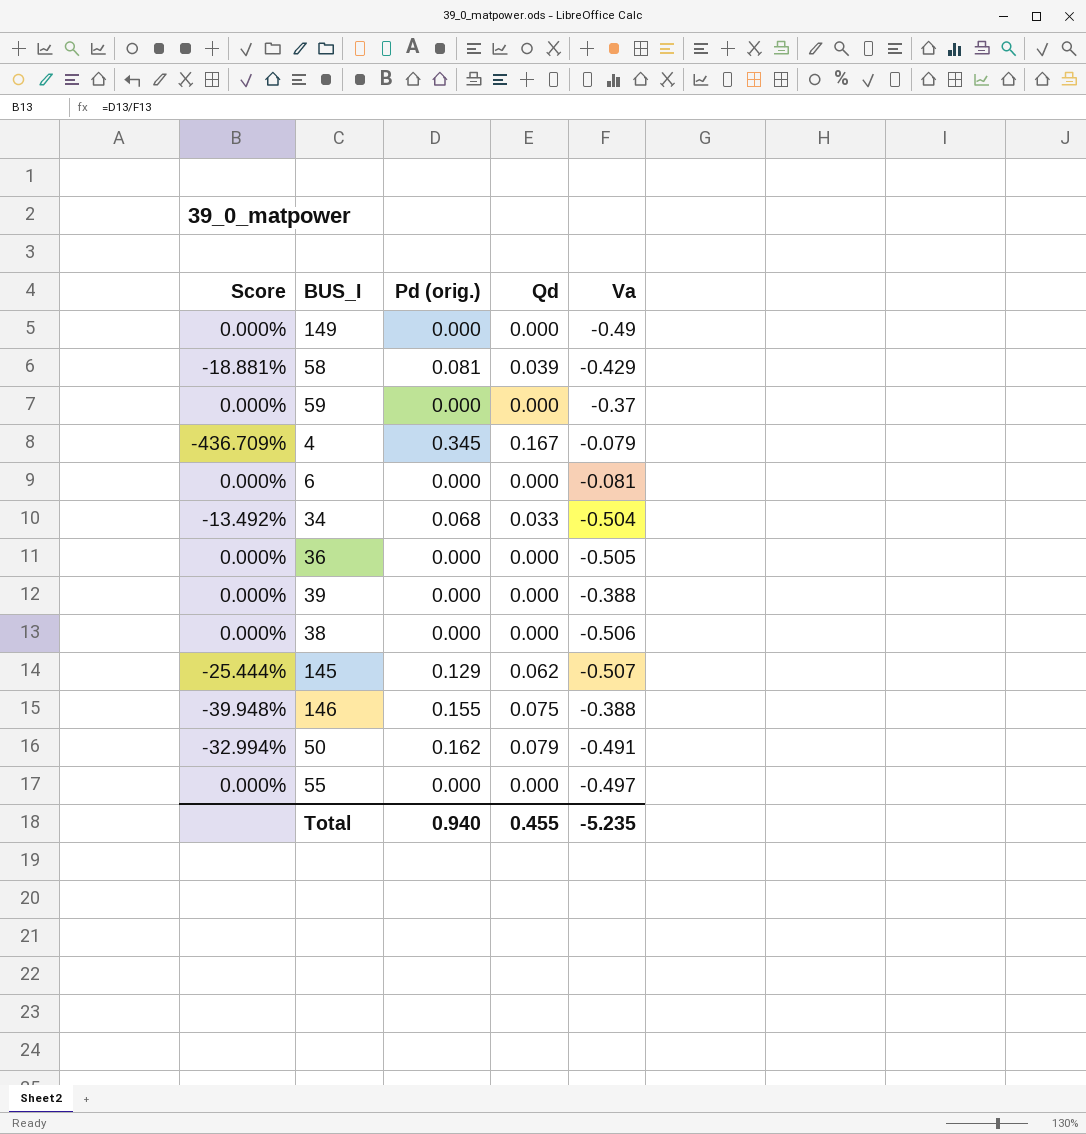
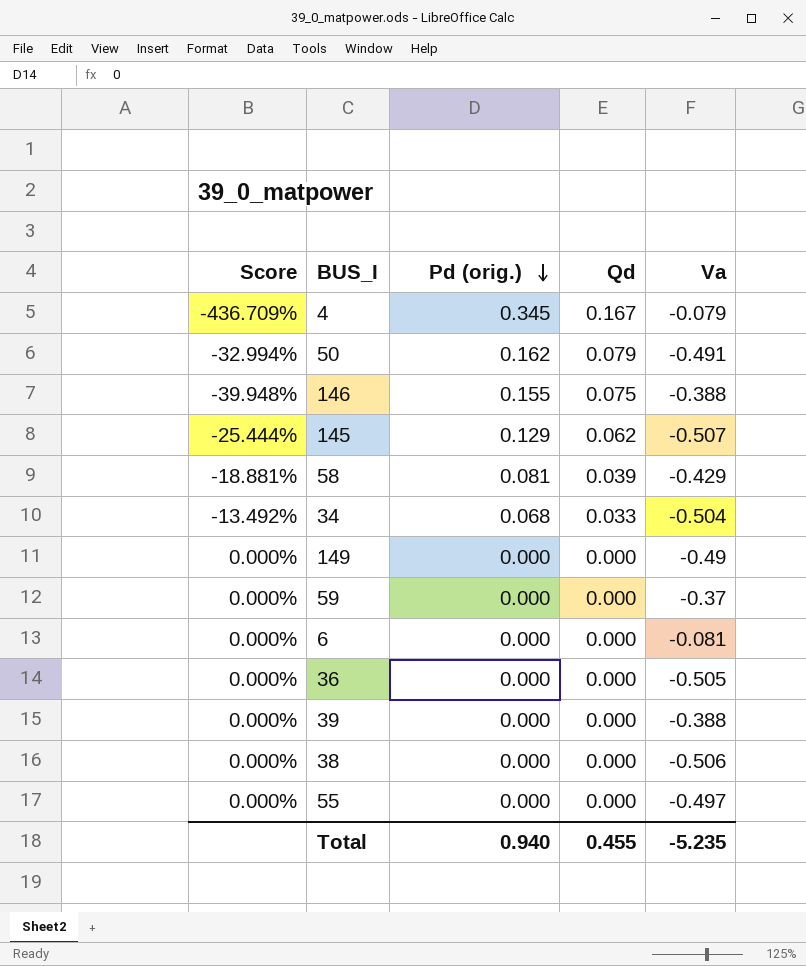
row order: none -> Pd (orig.) descending

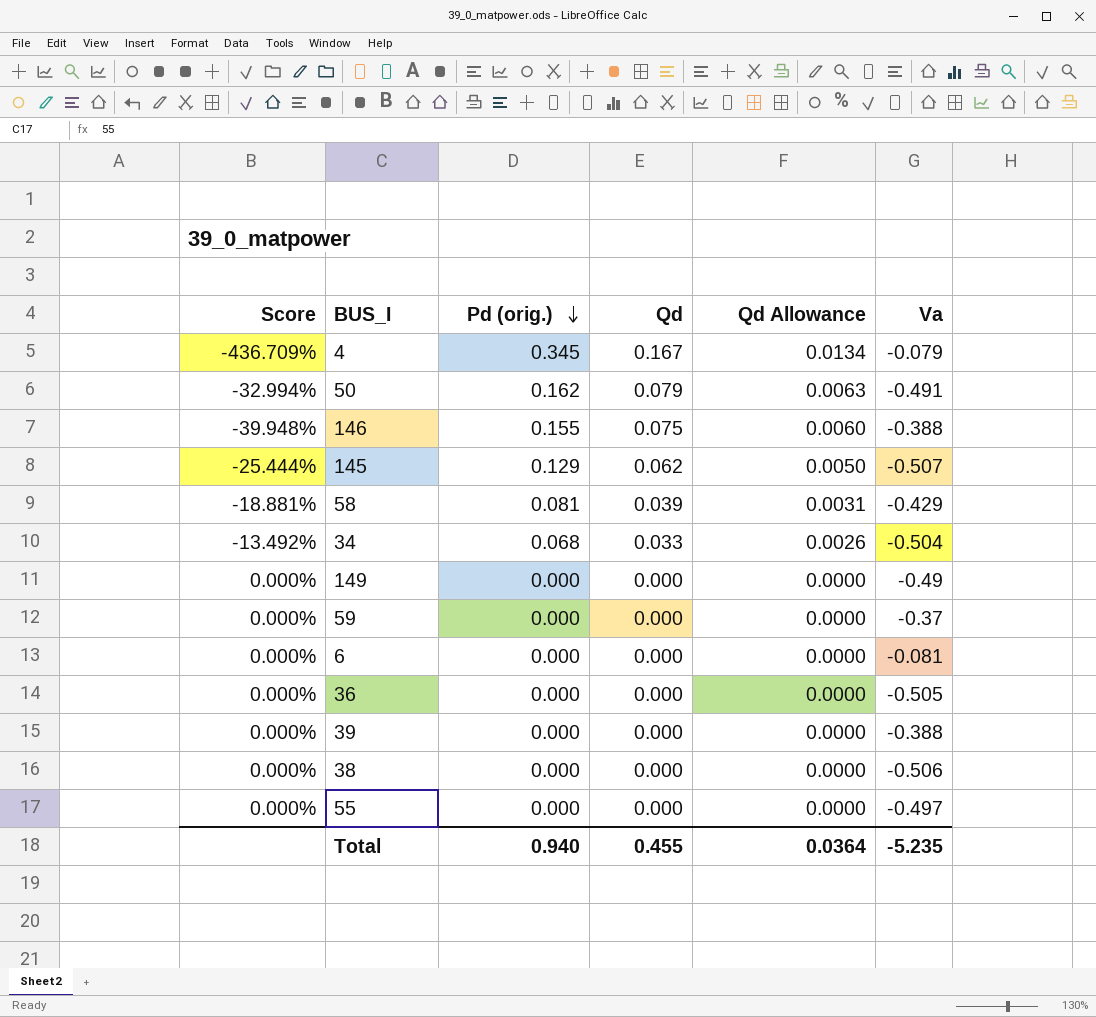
column Qd Allowance | formula: none -> [Qd] * 0.08

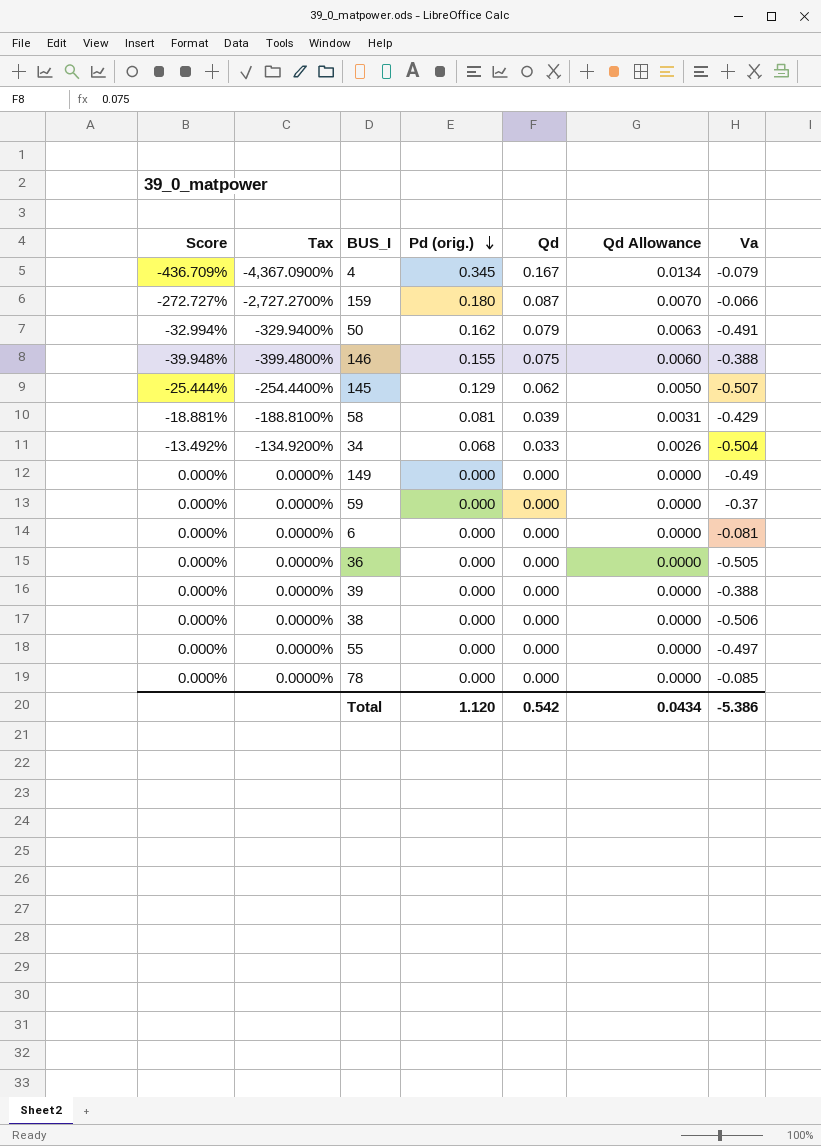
column Tax | formula: none -> [Score] * 10
row 159: none -> -272.727% | -2,727.2700% | 0.180 | 0.087 | 0.0070 | -0.066
row 78: none -> 0.000% | 0.0000% | 0.000 | 0.000 | 0.0000 | -0.085
Total | Pd (orig.): 0.940 -> 1.120
Total | Qd: 0.455 -> 0.542
Total | Qd Allowance: 0.0364 -> 0.0434
Total | Va: -5.235 -> -5.386

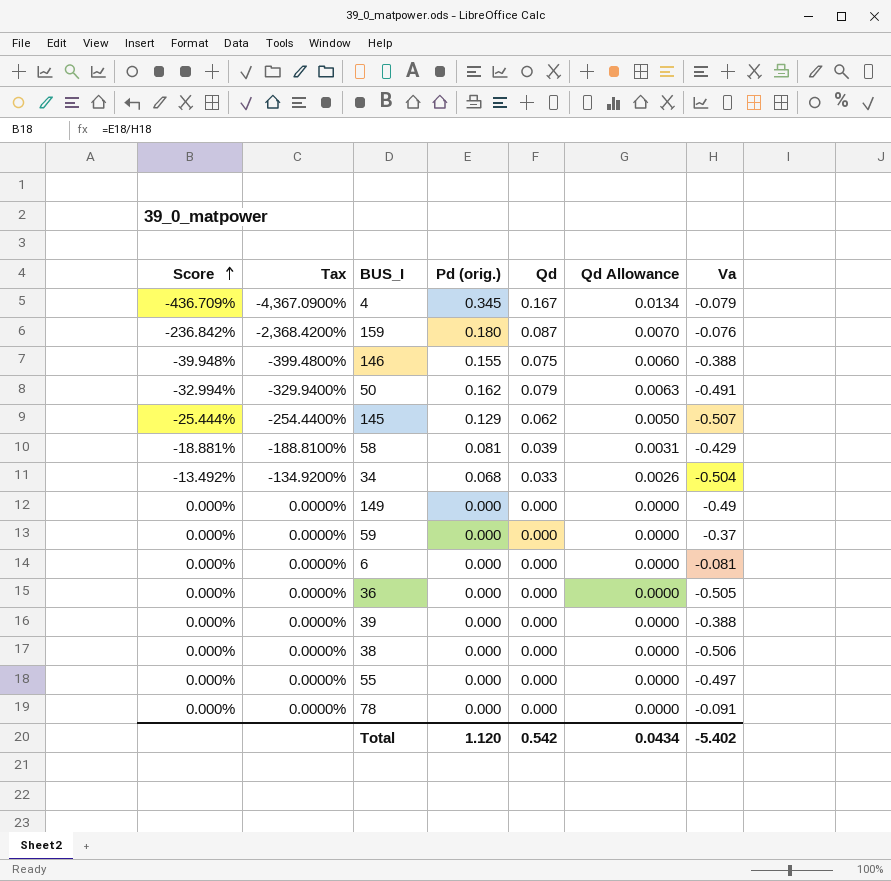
row order: Pd (orig.) descending -> Score ascending
159 | Score: -272.727% -> -236.842%
159 | Tax: -2,727.2700% -> -2,368.4200%
159 | Va: -0.066 -> -0.076
78 | Va: -0.085 -> -0.091
Total | Va: -5.386 -> -5.402

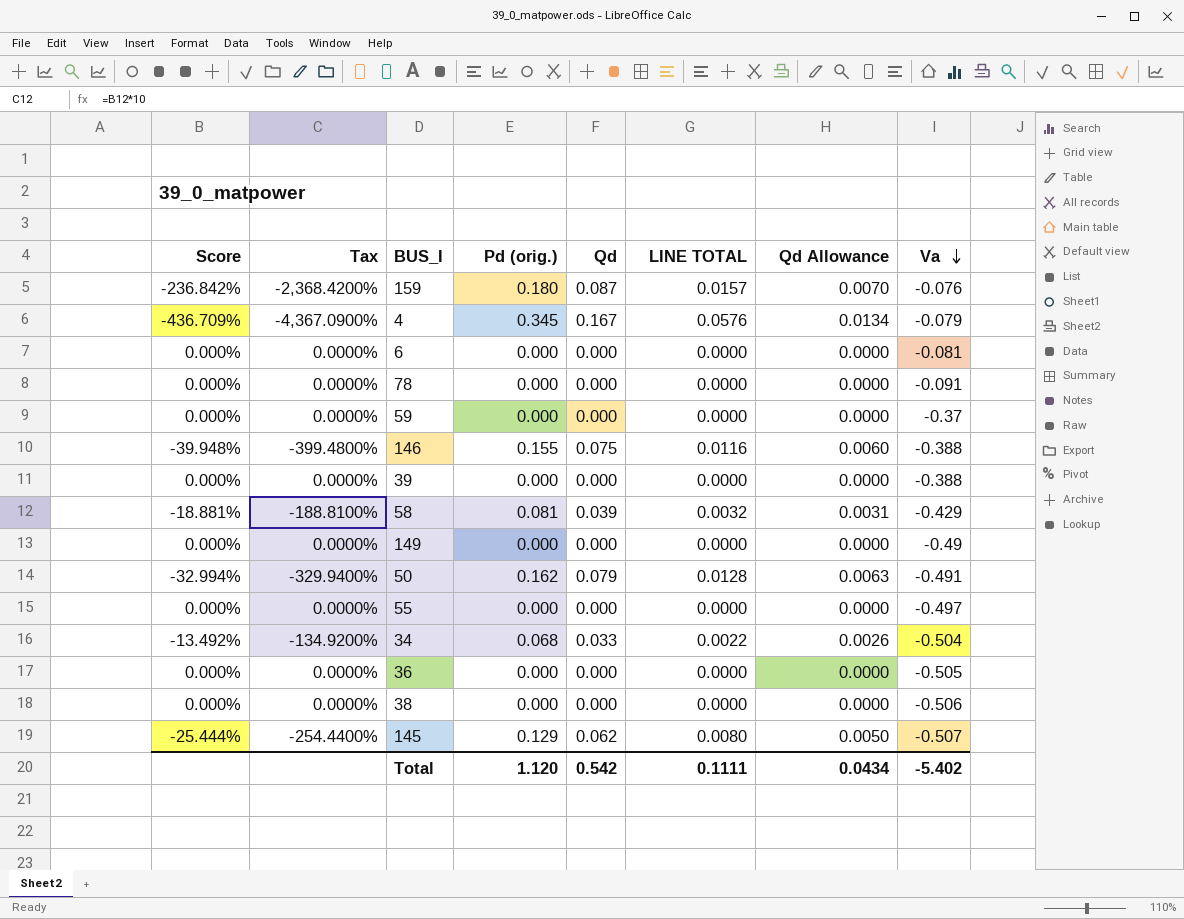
row order: Score ascending -> Va descending
column LINE TOTAL | formula: none -> [Pd (orig.)] * [Qd]

